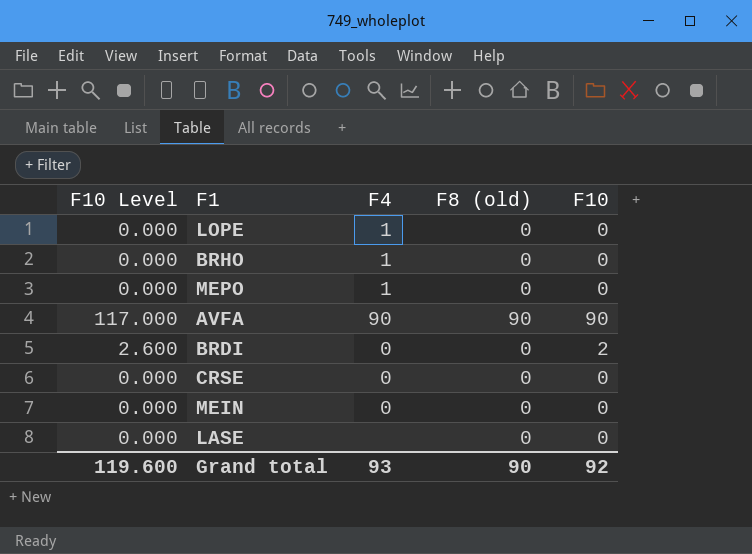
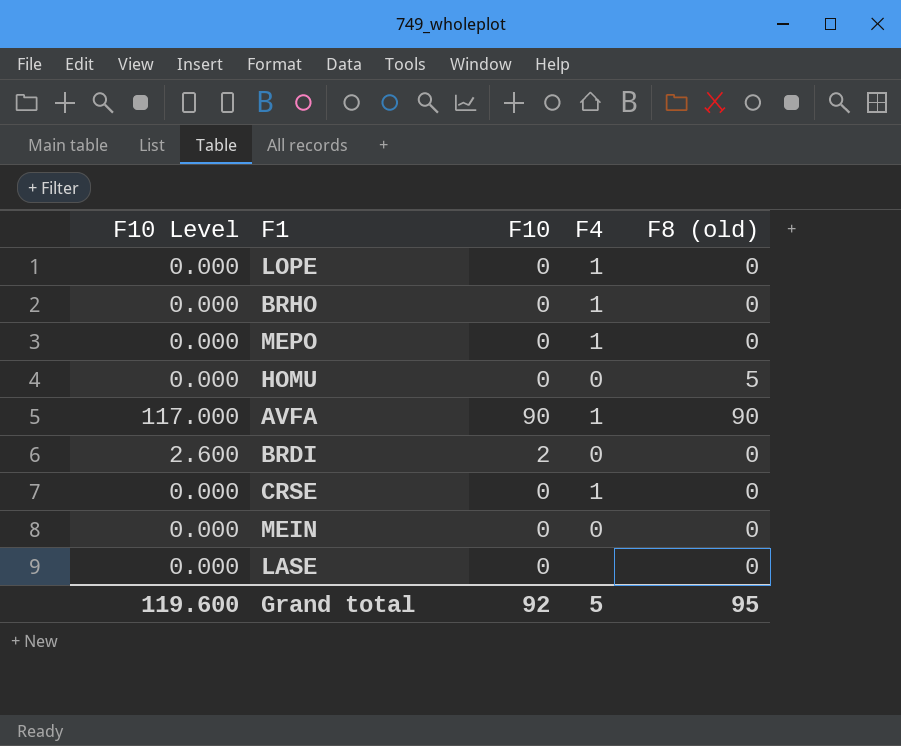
column F10 | position: 5 -> 3
row HOMU: none -> 0.000 | 0 | 0 | 5
AVFA | F4: 90 -> 1
CRSE | F4: 0 -> 1
Grand total | F4: 93 -> 5
Grand total | F8 (old): 90 -> 95

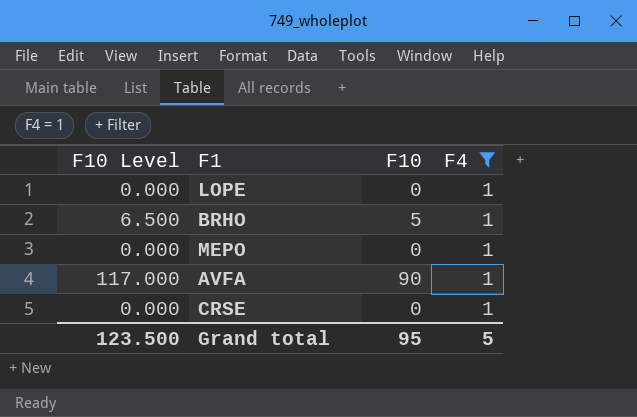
filter: none -> F4 = 1
column F8 (old) | position: 5 -> none
BRHO | F10 Level: 0.000 -> 6.500
BRHO | F10: 0 -> 5
Grand total | F10 Level: 119.600 -> 123.500
Grand total | F10: 92 -> 95

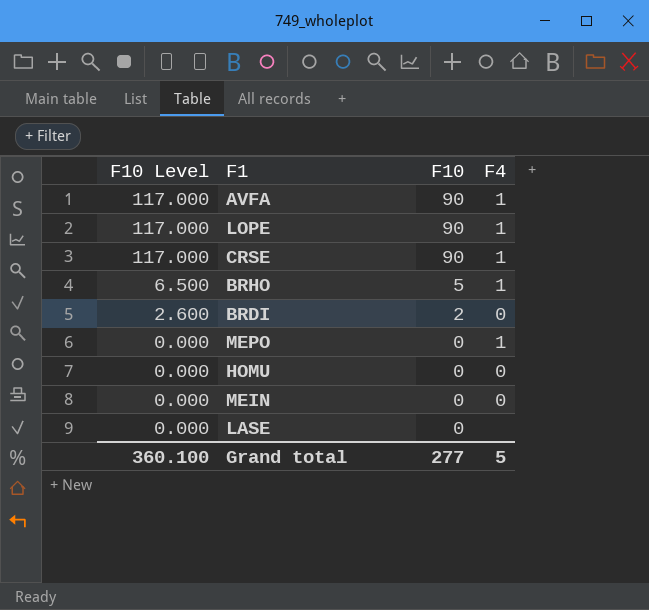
filter: F4 = 1 -> none
row order: none -> F10 Level descending
LOPE | F10 Level: 0.000 -> 117.000
LOPE | F10: 0 -> 90
CRSE | F10 Level: 0.000 -> 117.000
CRSE | F10: 0 -> 90
Grand total | F10 Level: 123.500 -> 360.100
Grand total | F10: 95 -> 277

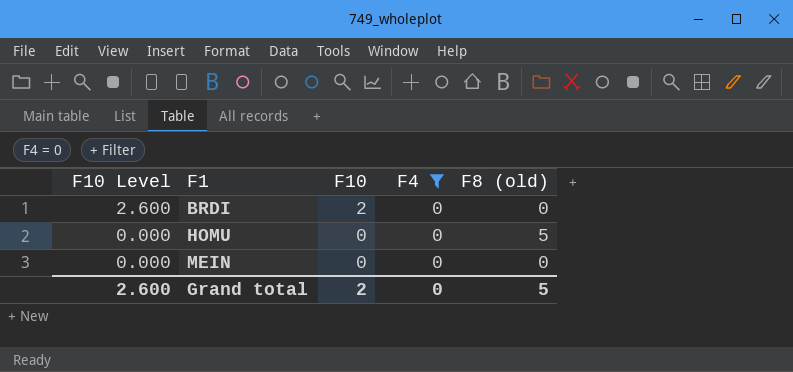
filter: none -> F4 = 0
column F8 (old) | position: none -> 5
Grand total | F10 Level: 360.100 -> 2.600
Grand total | F10: 277 -> 2
Grand total | F4: 5 -> 0

